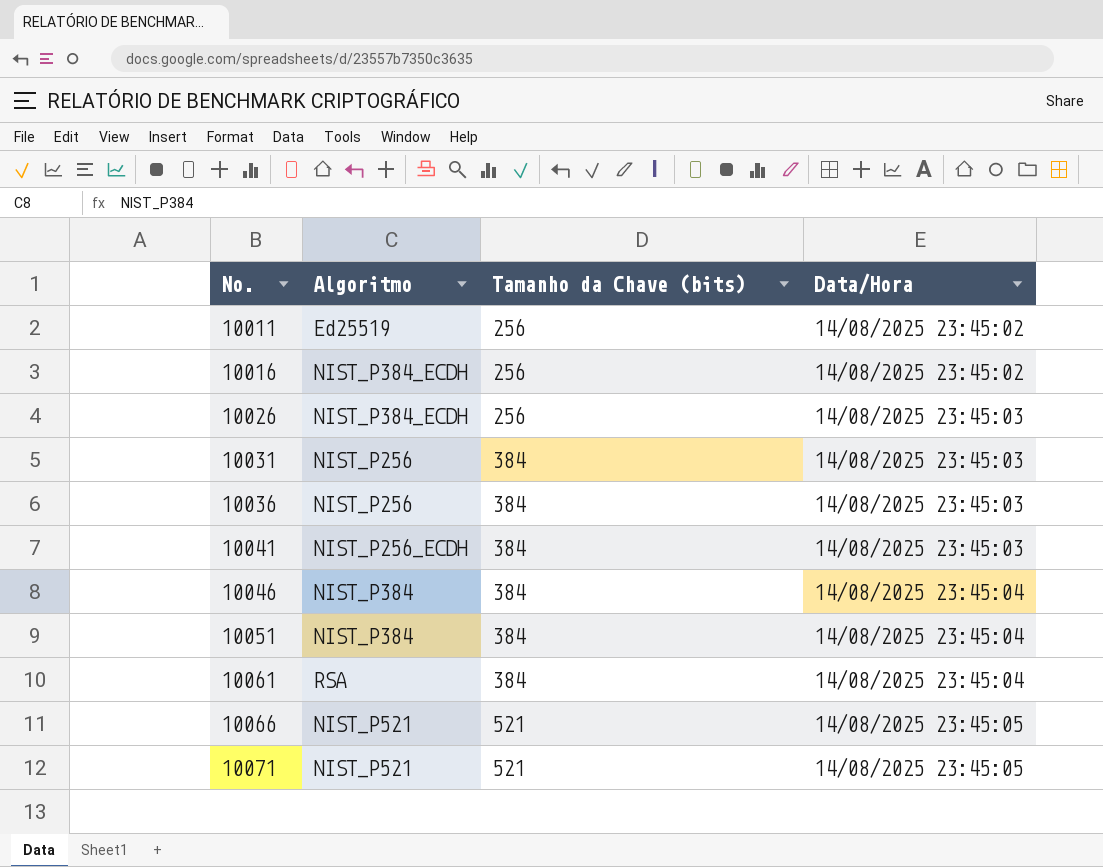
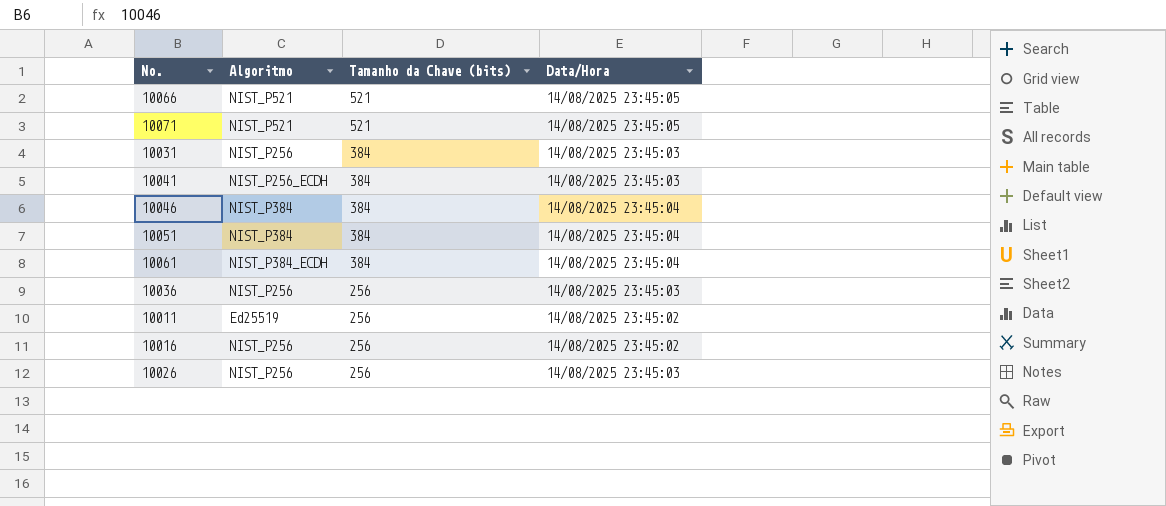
row order: No. ascending -> Tamanho da Chave (bits) descending
10061 | Algoritmo: RSA -> NIST_P384_ECDH
10036 | Tamanho da Chave (bits): 384 -> 256
10016 | Algoritmo: NIST_P384_ECDH -> NIST_P256
10026 | Algoritmo: NIST_P384_ECDH -> NIST_P256

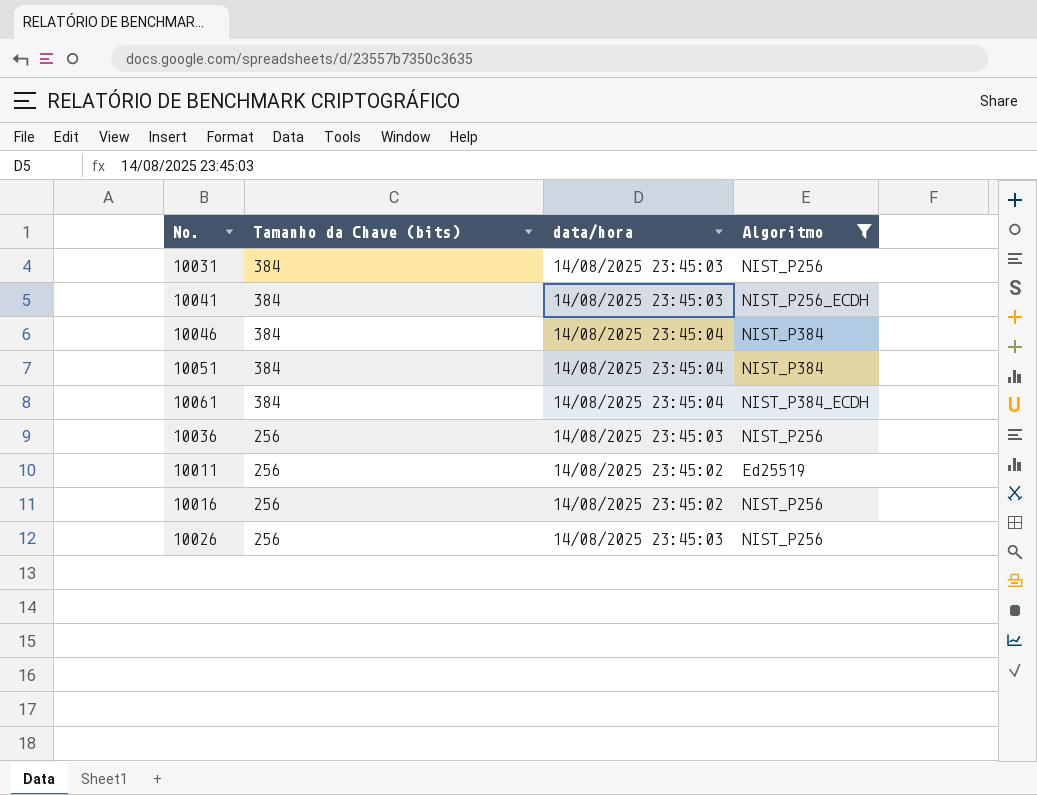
filter: none -> Algoritmo != NIST_P521
column name: Data/Hora -> data/hora
column Algoritmo | position: 2 -> 4

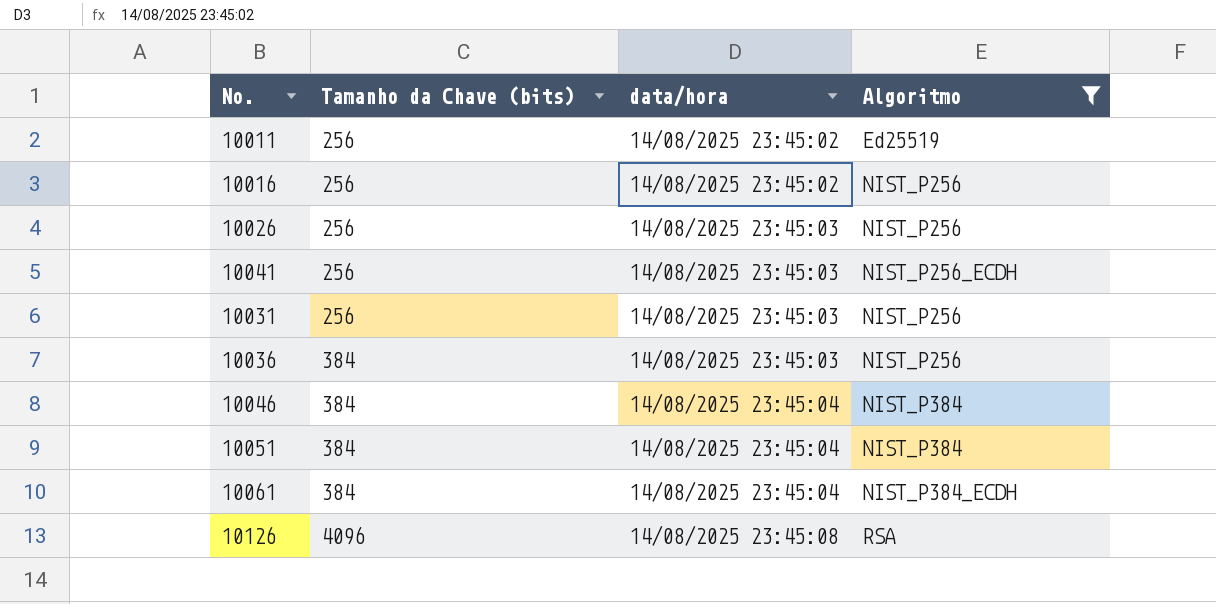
row order: Tamanho da Chave (bits) descending -> Tamanho da Chave (bits) ascending
10041 | Tamanho da Chave (bits): 384 -> 256
10031 | Tamanho da Chave (bits): 384 -> 256
10036 | Tamanho da Chave (bits): 256 -> 384
row 10126: none -> 4096 | 14/08/2025 23:45:08 | RSA

